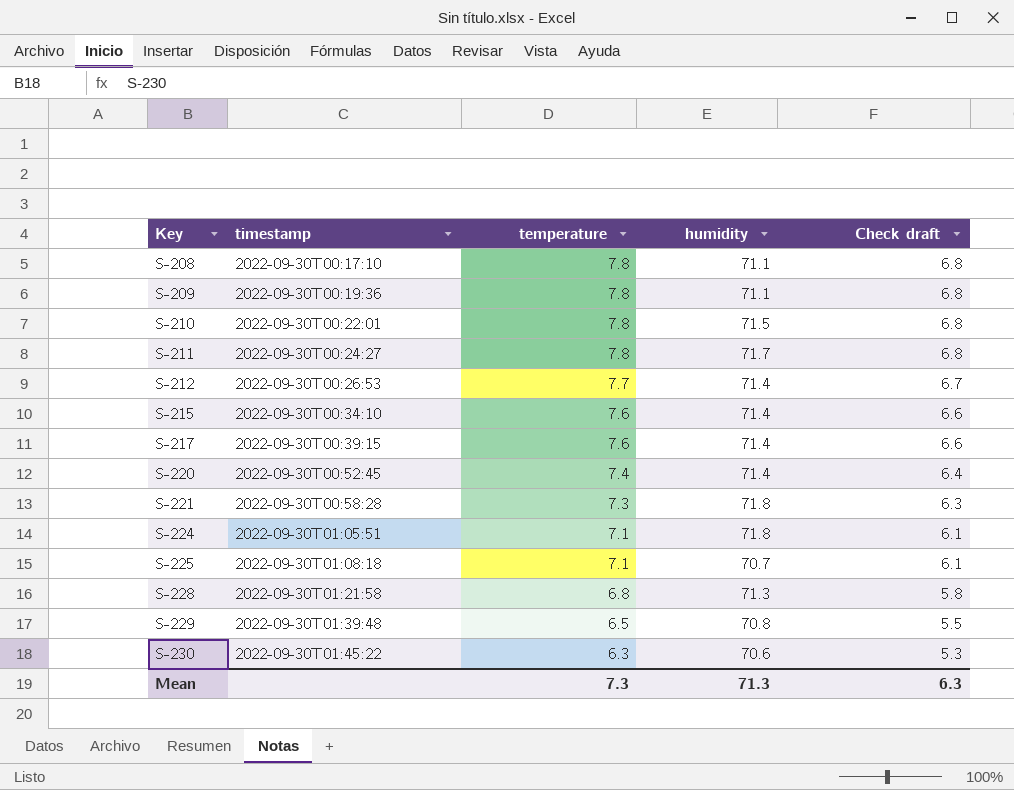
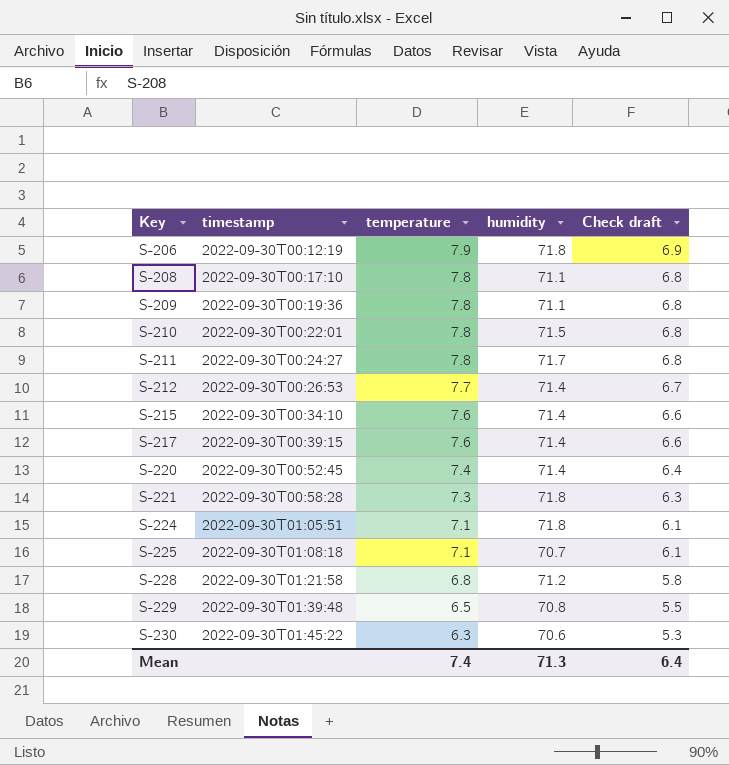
row S-206: none -> 2022-09-30T00:12:19 | 7.9 | 71.8 | 6.9
S-228 | humidity: 71.3 -> 71.2
Mean | temperature: 7.3 -> 7.4
Mean | Check draft: 6.3 -> 6.4

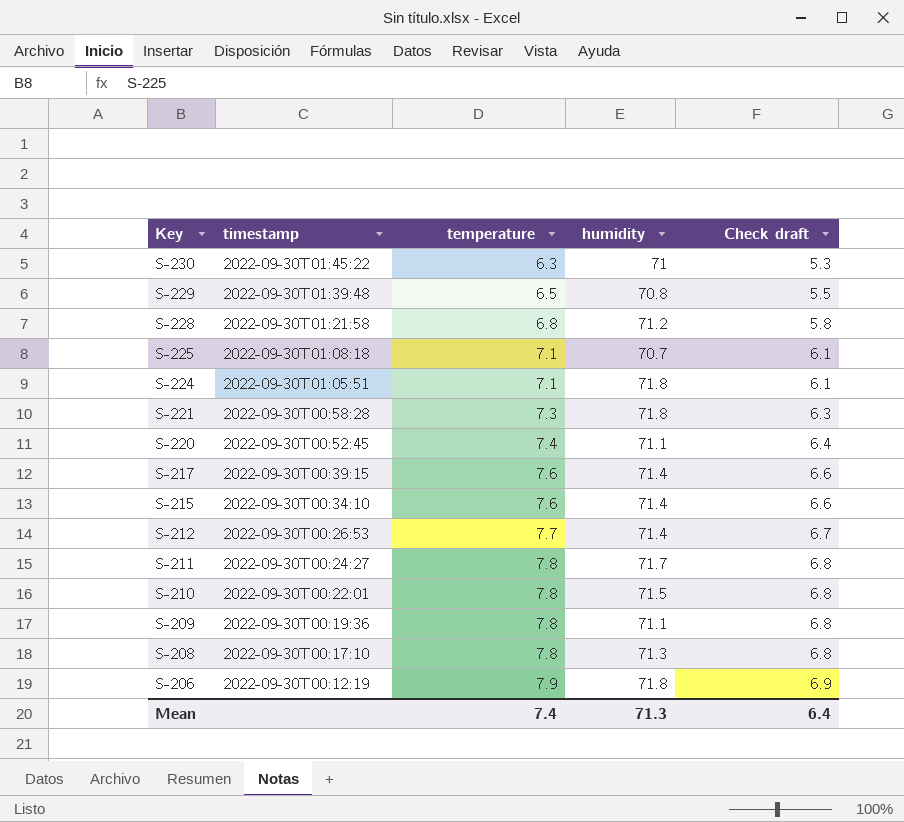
row order: Key ascending -> Key descending
S-230 | humidity: 70.6 -> 71
S-220 | humidity: 71.4 -> 71.1
S-208 | humidity: 71.1 -> 71.3

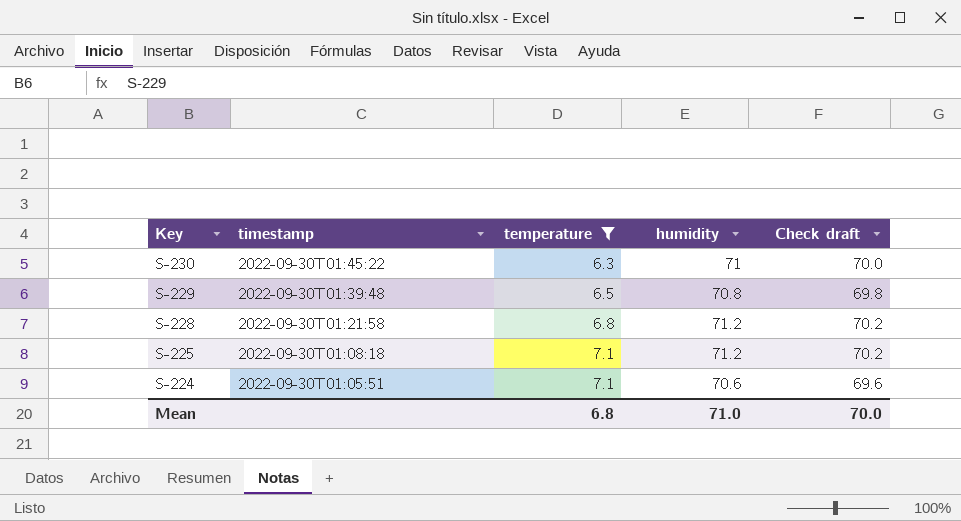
filter: none -> temperature <= 7.1
column Check draft | formula: [temperature] - 1 -> [humidity] - 1
S-225 | humidity: 70.7 -> 71.2
S-224 | humidity: 71.8 -> 70.6
Mean | temperature: 7.4 -> 6.8
Mean | humidity: 71.3 -> 71.0
Mean | Check draft: 6.4 -> 70.0

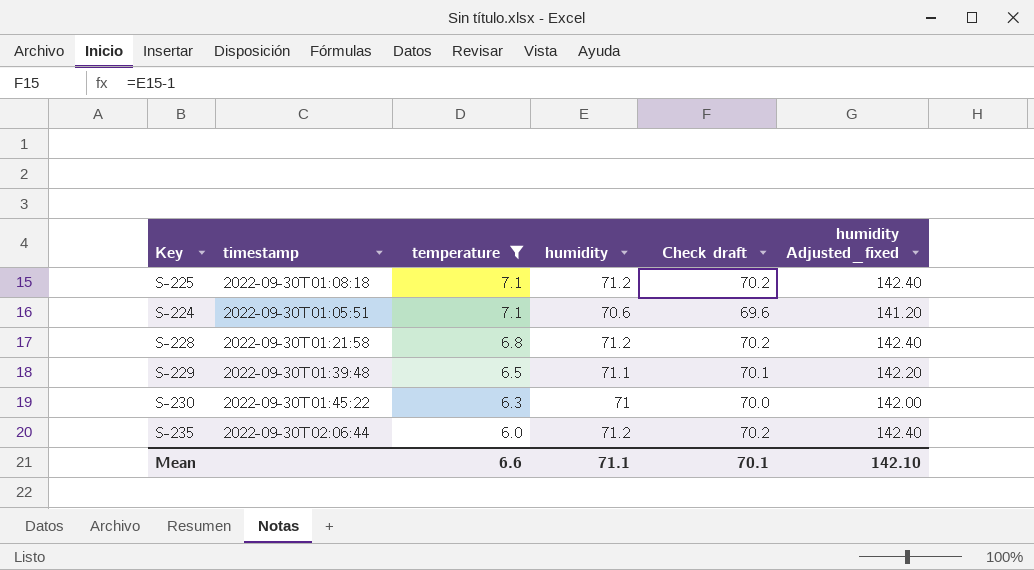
row order: Key descending -> temperature descending
column humidity Adjusted_fixed | formula: none -> [humidity] * 2
S-229 | humidity: 70.8 -> 71.1
S-229 | Check draft: 69.8 -> 70.1
row S-235: none -> 2022-09-30T02:06:44 | 6.0 | 71.2 | 70.2 | 142.40
Mean | temperature: 6.8 -> 6.6
Mean | humidity: 71.0 -> 71.1
Mean | Check draft: 70.0 -> 70.1

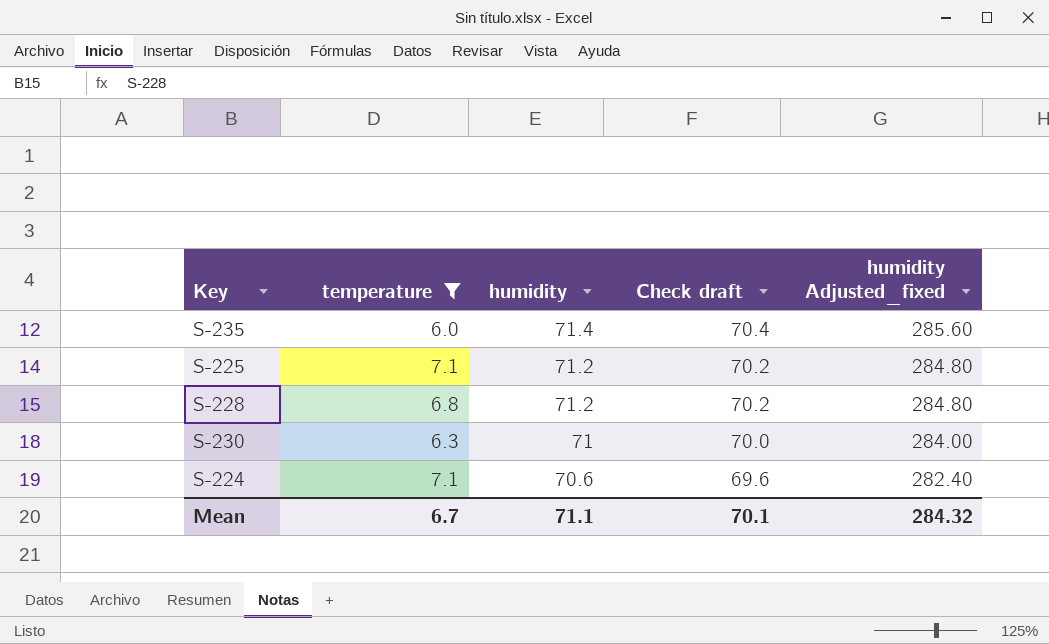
row order: temperature descending -> humidity descending
column timestamp | position: 2 -> none
column humidity Adjusted_fixed | formula: [humidity] * 2 -> [humidity] * 4
row S-229: 2022-09-30T01:39:48 | 6.5 | 71.1 | 70.1 | 142.20 -> none
S-235 | humidity: 71.2 -> 71.4
S-235 | Check draft: 70.2 -> 70.4
Mean | temperature: 6.6 -> 6.7
Mean | humidity Adjusted_fixed: 142.10 -> 284.32

